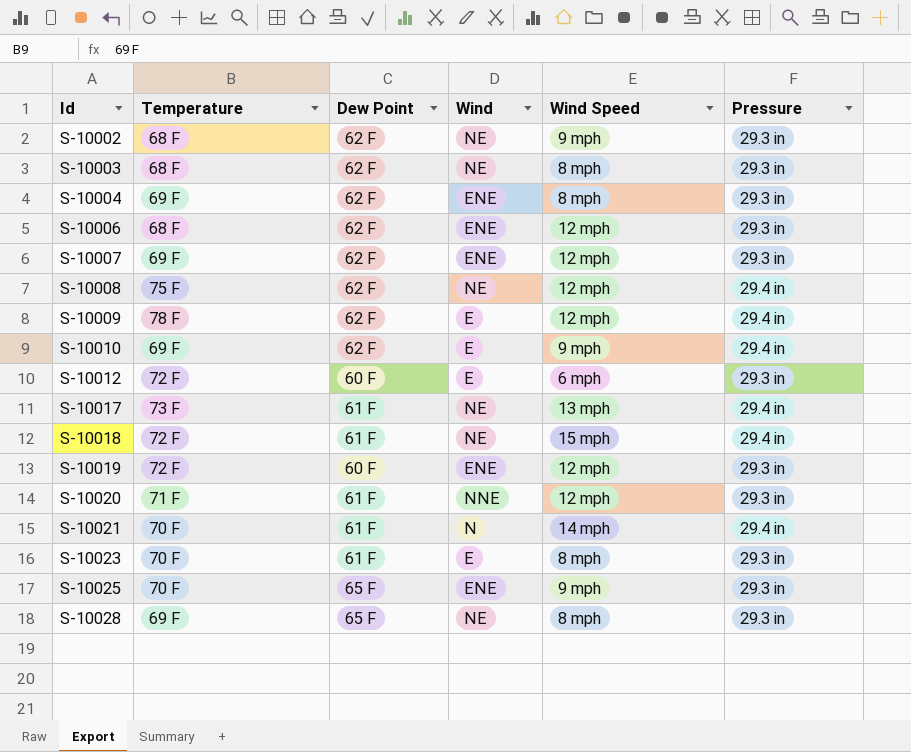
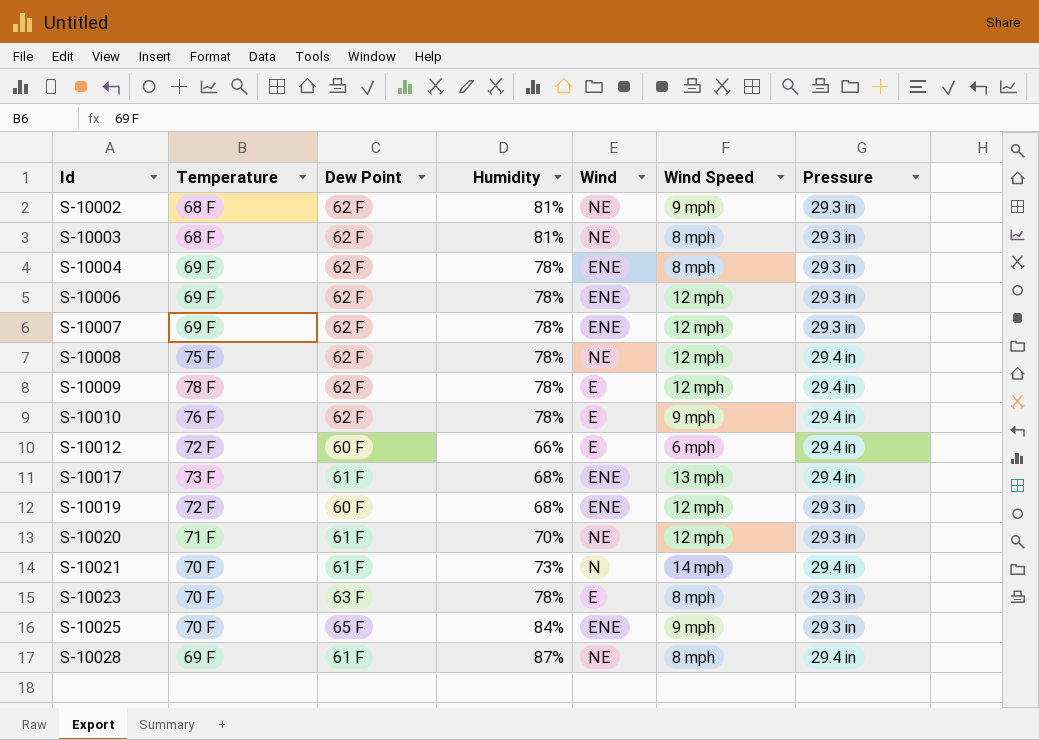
column Humidity | position: none -> 4
row S-10018: 72 F | 61 F | NE | 15 mph | 29.4 in -> none
S-10006 | Temperature: 68 F -> 69 F
S-10010 | Temperature: 69 F -> 76 F
S-10012 | Pressure: 29.3 in -> 29.4 in
S-10017 | Wind: NE -> ENE
S-10020 | Wind: NNE -> NE
S-10023 | Dew Point: 61 F -> 63 F
S-10028 | Dew Point: 65 F -> 61 F
S-10028 | Pressure: 29.3 in -> 29.4 in

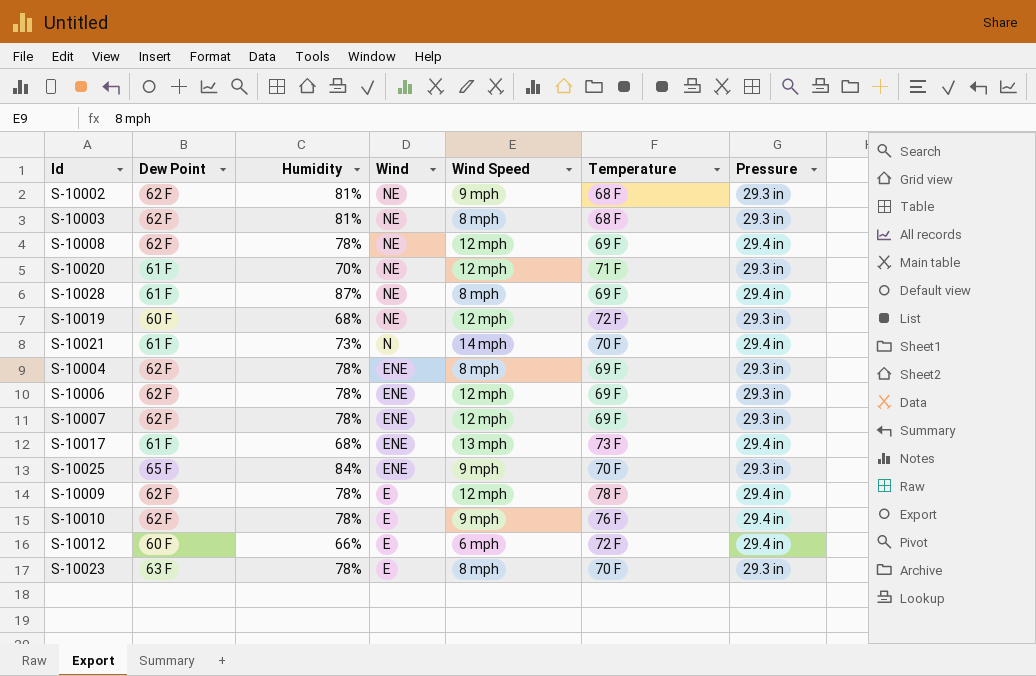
row order: Id ascending -> Wind descending
column Temperature | position: 2 -> 6
S-10008 | Temperature: 75 F -> 69 F
S-10019 | Wind: ENE -> NE

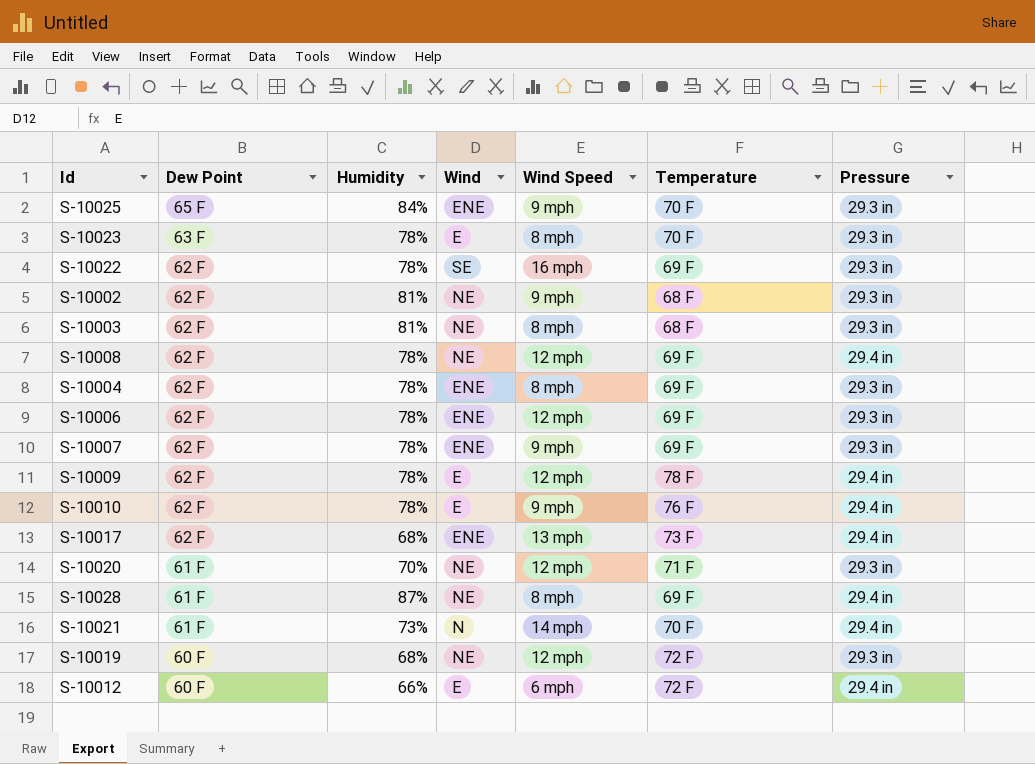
row order: Wind descending -> Dew Point descending
row S-10022: none -> 62 F | 78% | SE | 16 mph | 69 F | 29.3 in
S-10007 | Wind Speed: 12 mph -> 9 mph
S-10017 | Dew Point: 61 F -> 62 F

